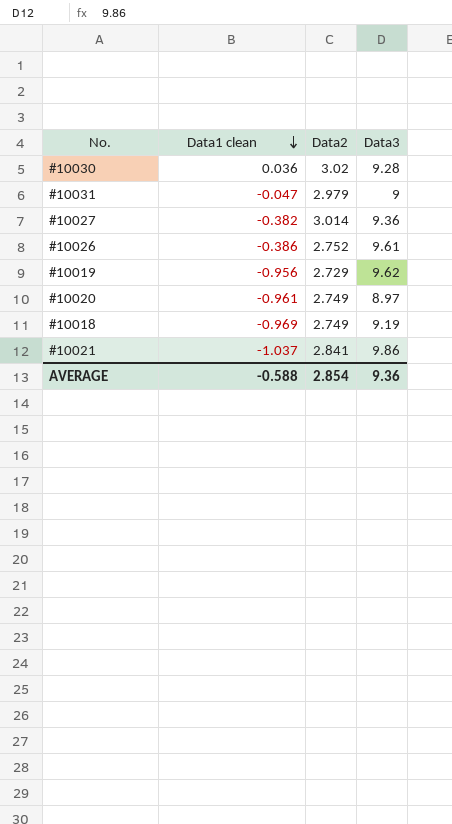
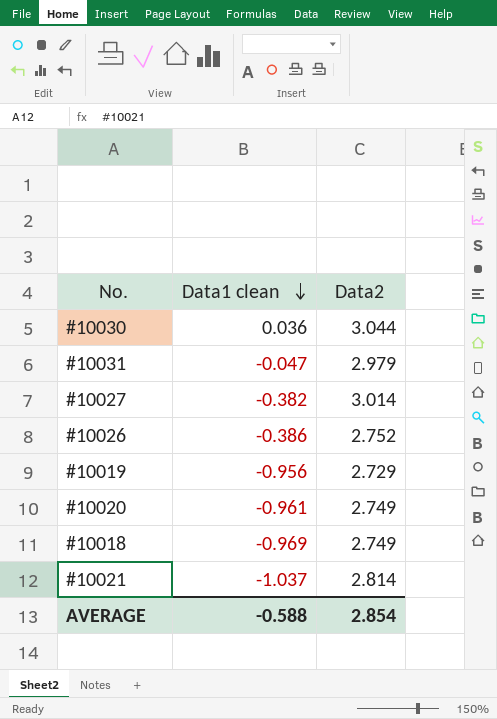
column Data3 | position: 4 -> none
#10030 | Data2: 3.02 -> 3.044
#10021 | Data2: 2.841 -> 2.814

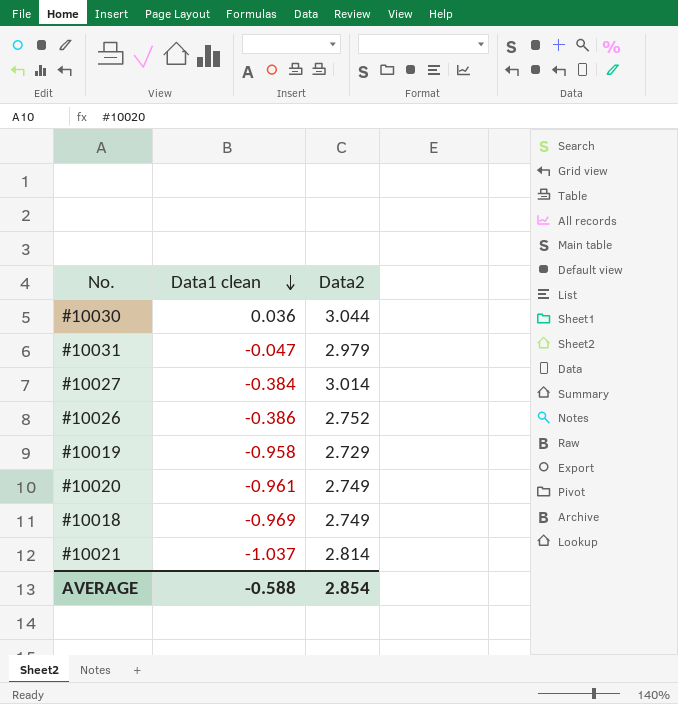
#10027 | Data1 clean: -0.382 -> -0.384
#10019 | Data1 clean: -0.956 -> -0.958

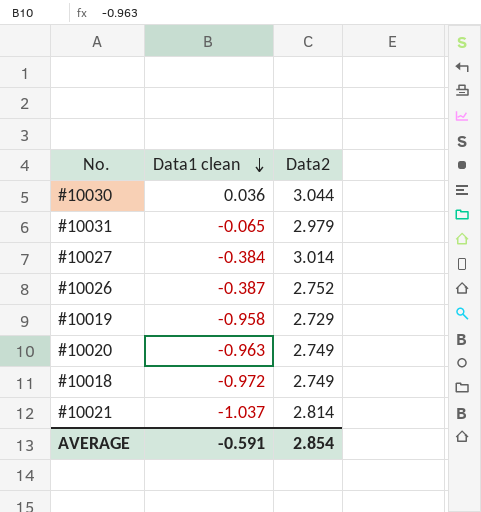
#10031 | Data1 clean: -0.047 -> -0.065
#10026 | Data1 clean: -0.386 -> -0.387
#10020 | Data1 clean: -0.961 -> -0.963
#10018 | Data1 clean: -0.969 -> -0.972
AVERAGE | Data1 clean: -0.588 -> -0.591

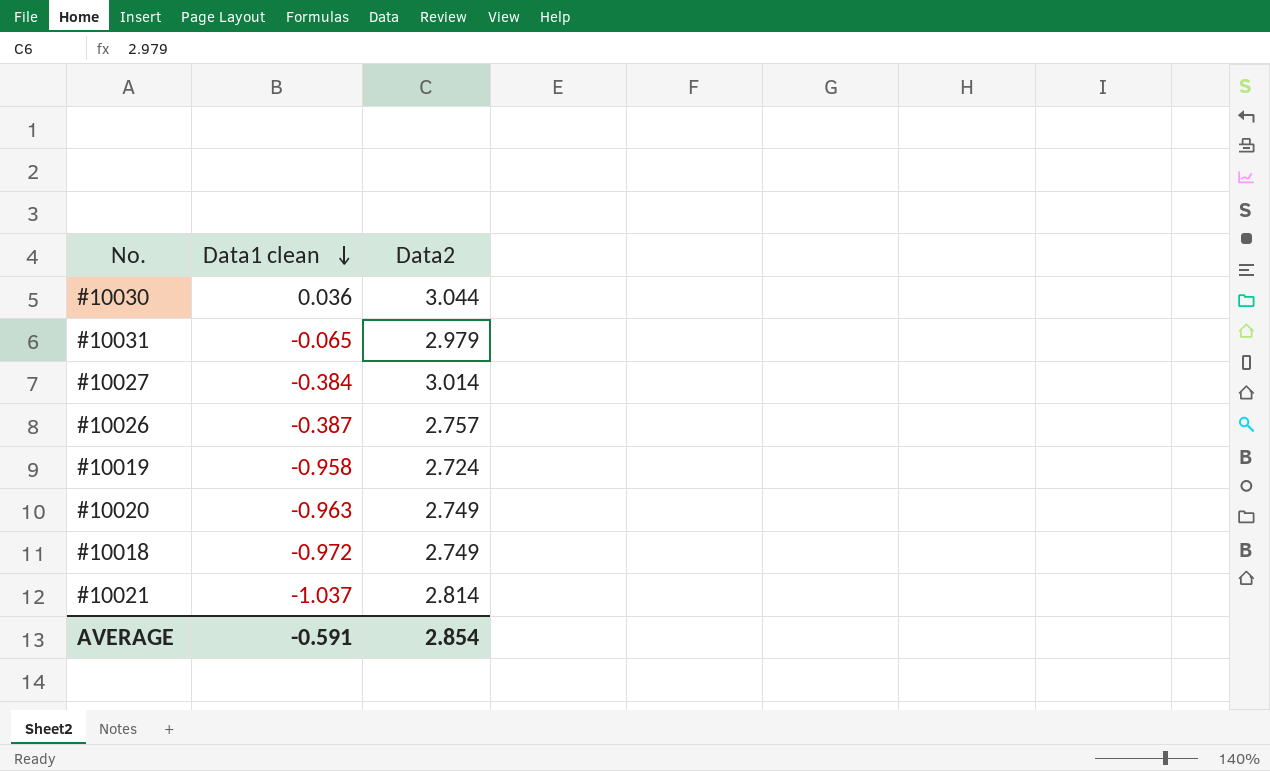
#10026 | Data2: 2.752 -> 2.757
#10019 | Data2: 2.729 -> 2.724

